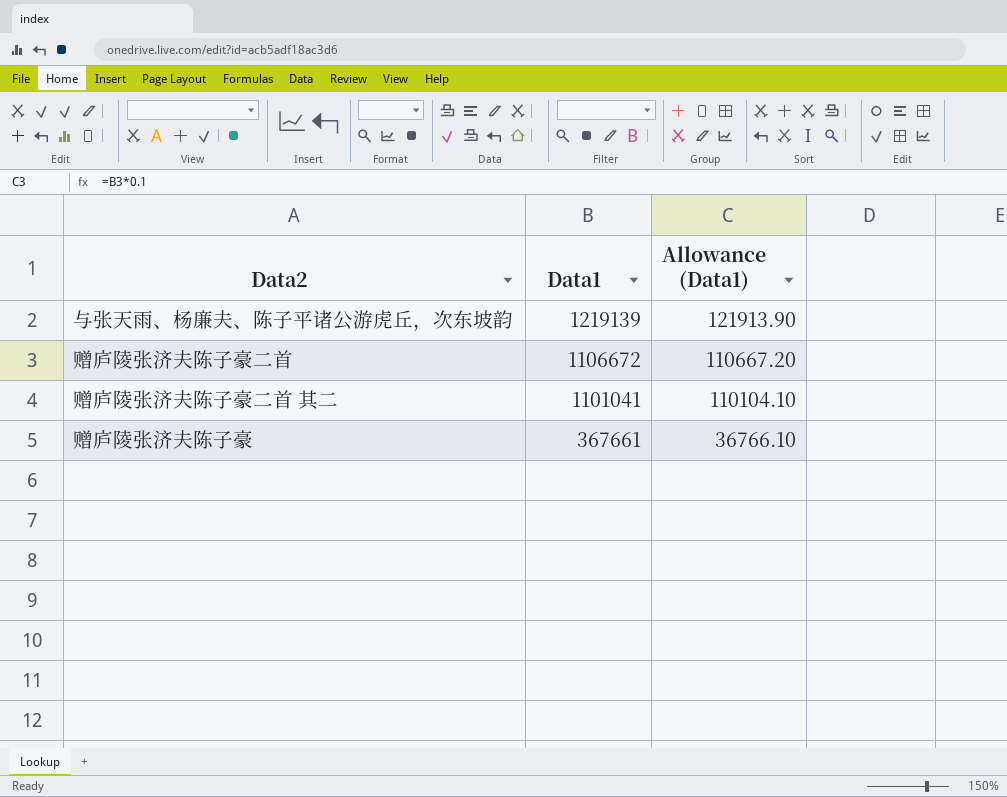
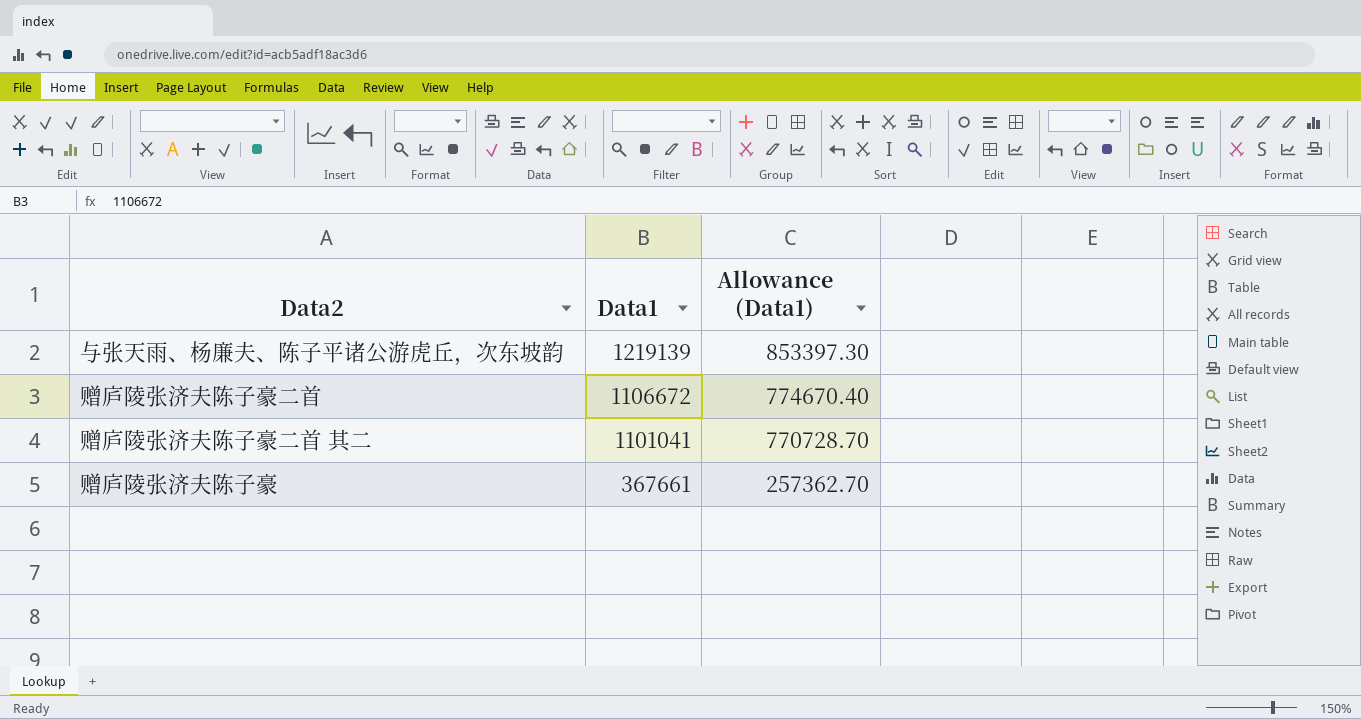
column Allowance (Data1) | formula: [Data1] * 0.1 -> [Data1] * 0.7

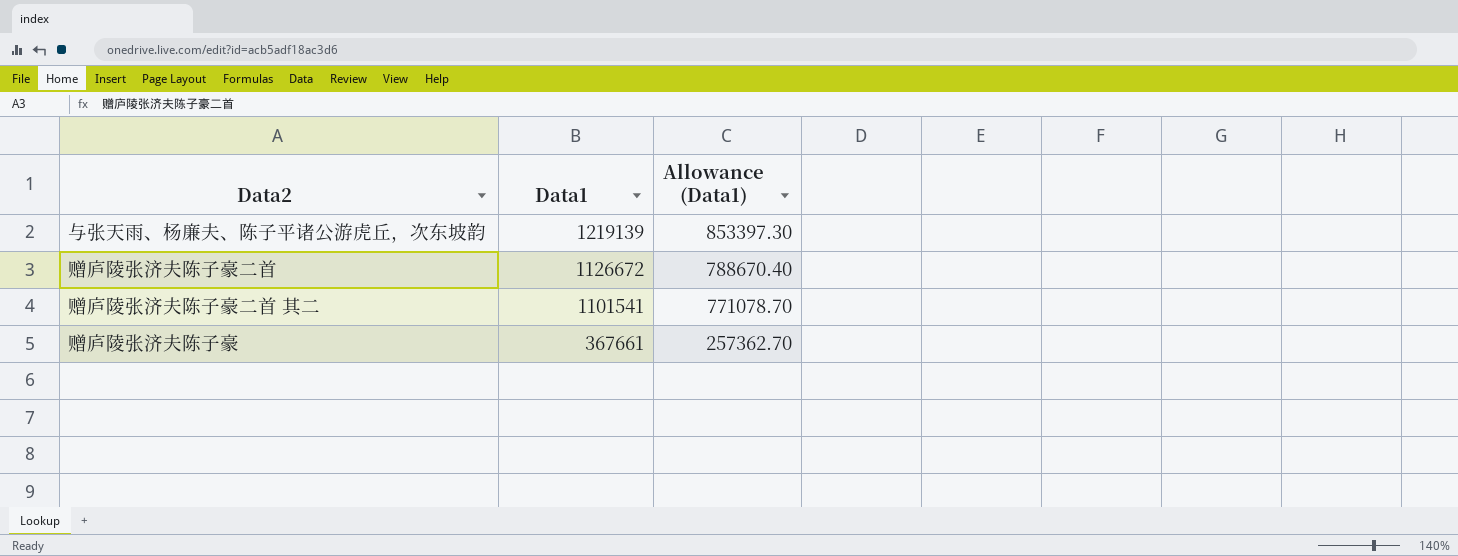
赠庐陵张济夫陈子豪二首 | Data1: 1106672 -> 1126672
赠庐陵张济夫陈子豪二首 | Allowance (Data1): 774670.40 -> 788670.40
赠庐陵张济夫陈子豪二首 其二 | Data1: 1101041 -> 1101541
赠庐陵张济夫陈子豪二首 其二 | Allowance (Data1): 770728.70 -> 771078.70

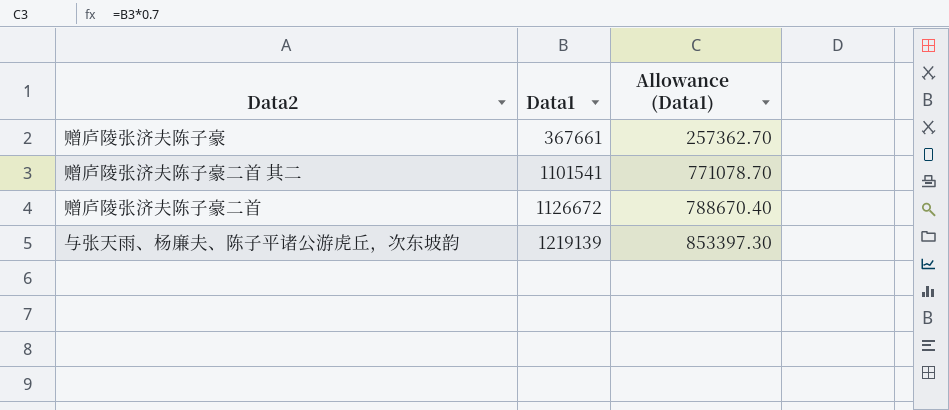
row order: Data1 descending -> Data1 ascending

